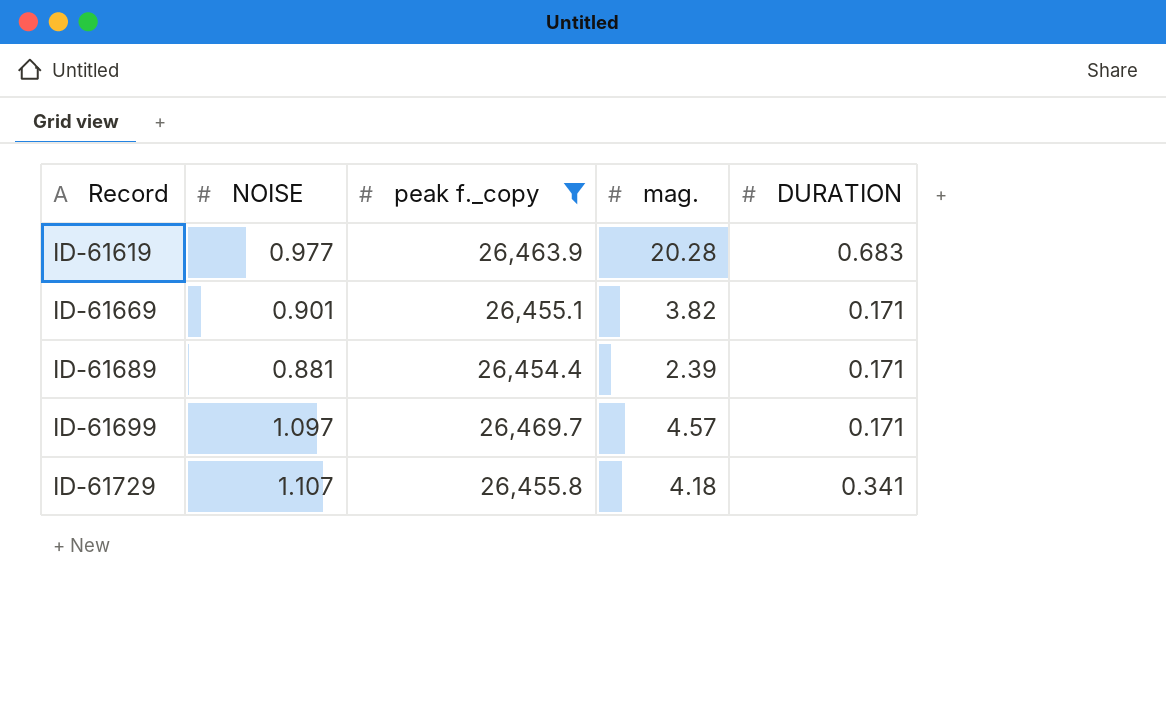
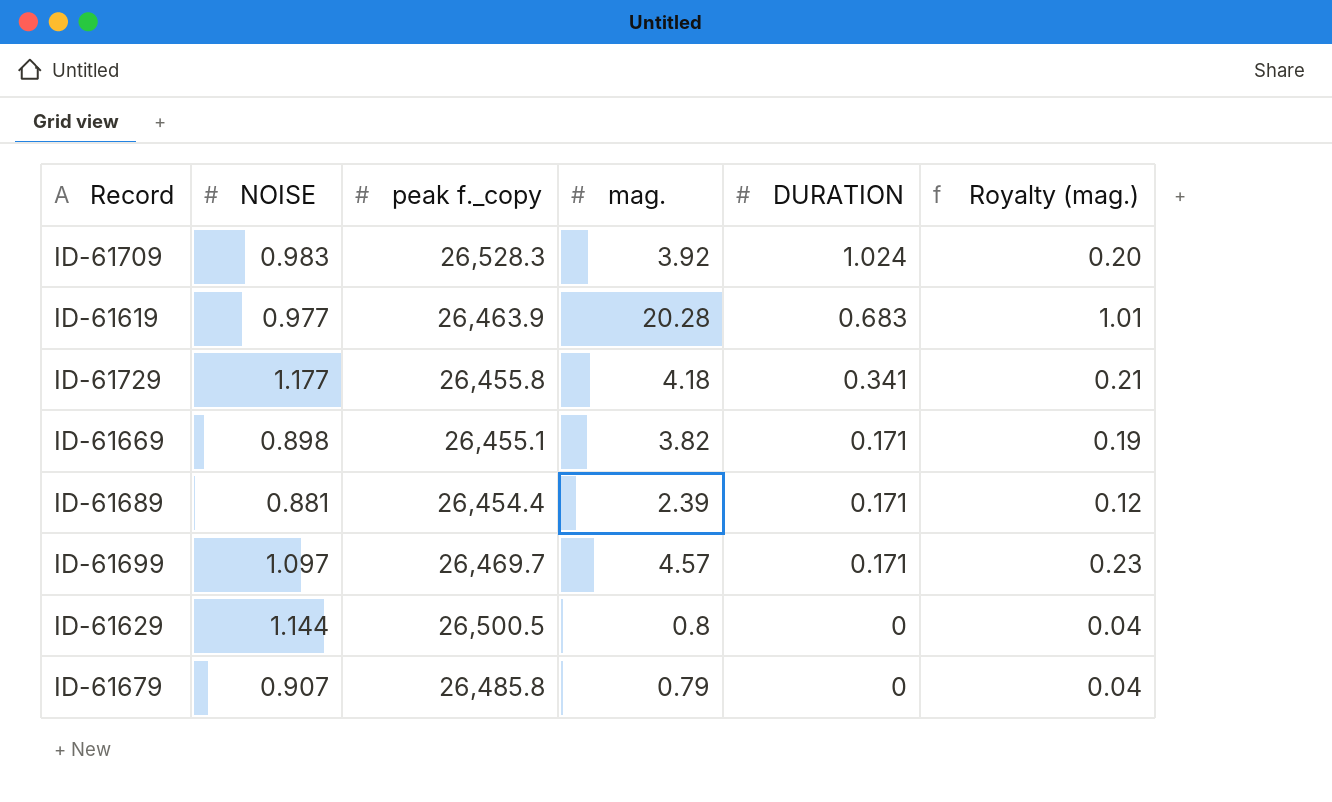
filter: peak f._copy <= 26,469.7 -> none
row order: Record ascending -> DURATION descending
column Royalty (mag.) | formula: none -> [mag.] * 0.05
ID-61729 | NOISE: 1.107 -> 1.177
ID-61669 | NOISE: 0.901 -> 0.898

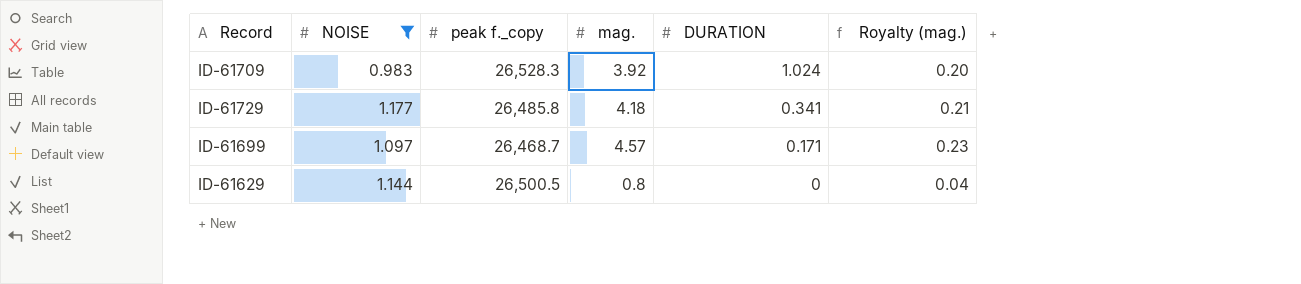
filter: none -> NOISE >= 0.983
ID-61729 | peak f._copy: 26,455.8 -> 26,485.8
ID-61699 | peak f._copy: 26,469.7 -> 26,468.7

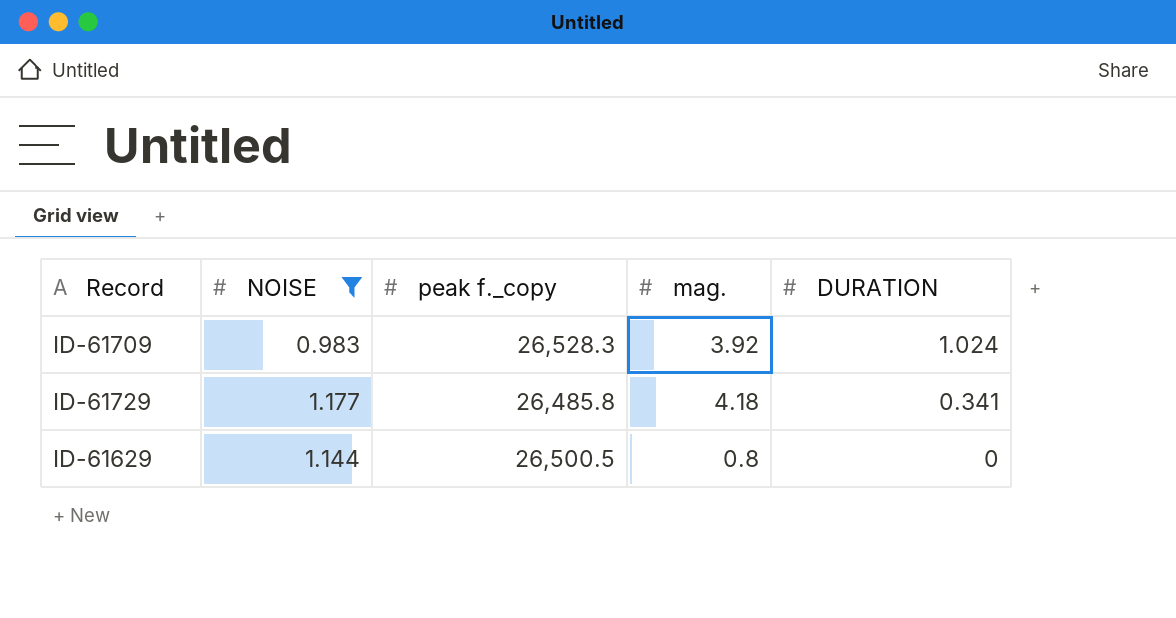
column Royalty (mag.) | formula: [mag.] * 0.05 -> none
row ID-61699: 1.097 | 26,468.7 | 4.57 | 0.171 | 0.23 -> none

